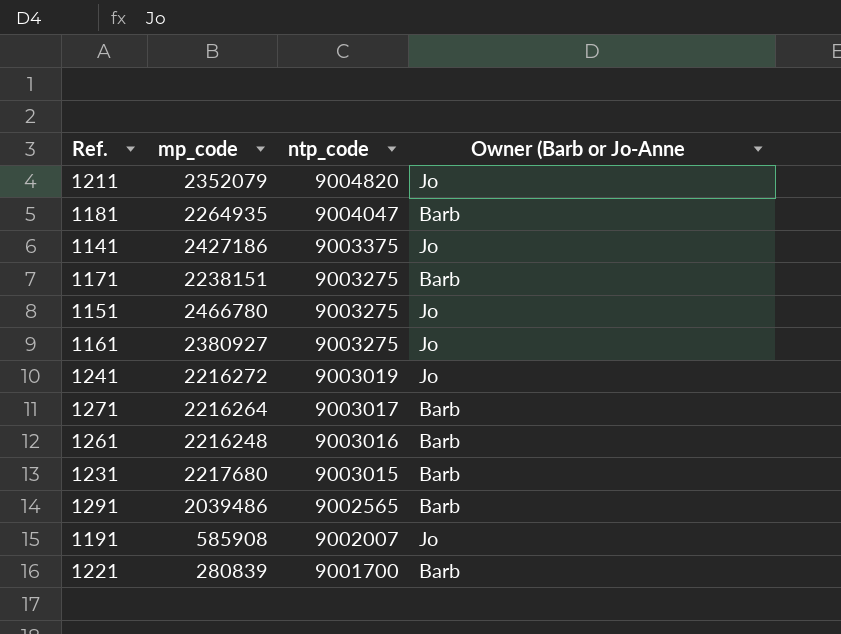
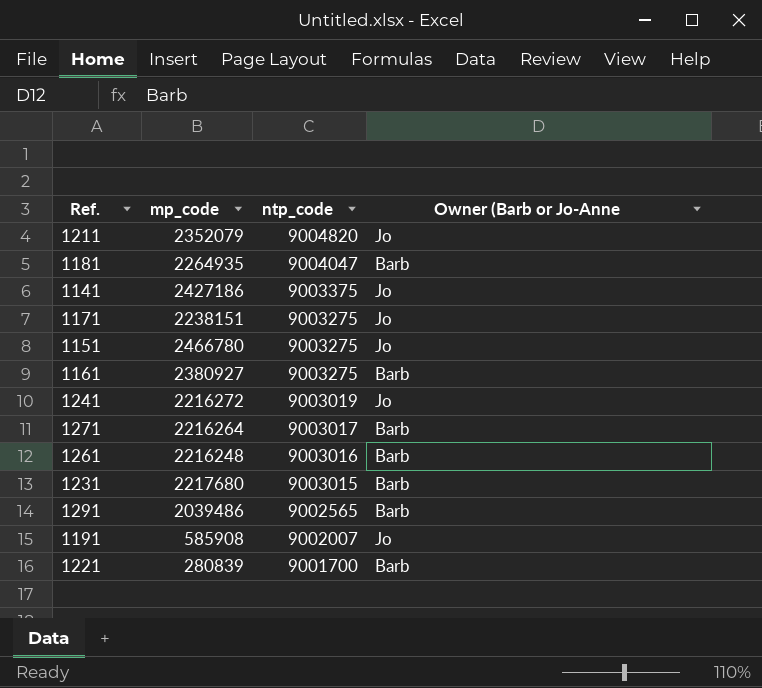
1171 | Owner (Barb or Jo-Anne: Barb -> Jo
1161 | Owner (Barb or Jo-Anne: Jo -> Barb

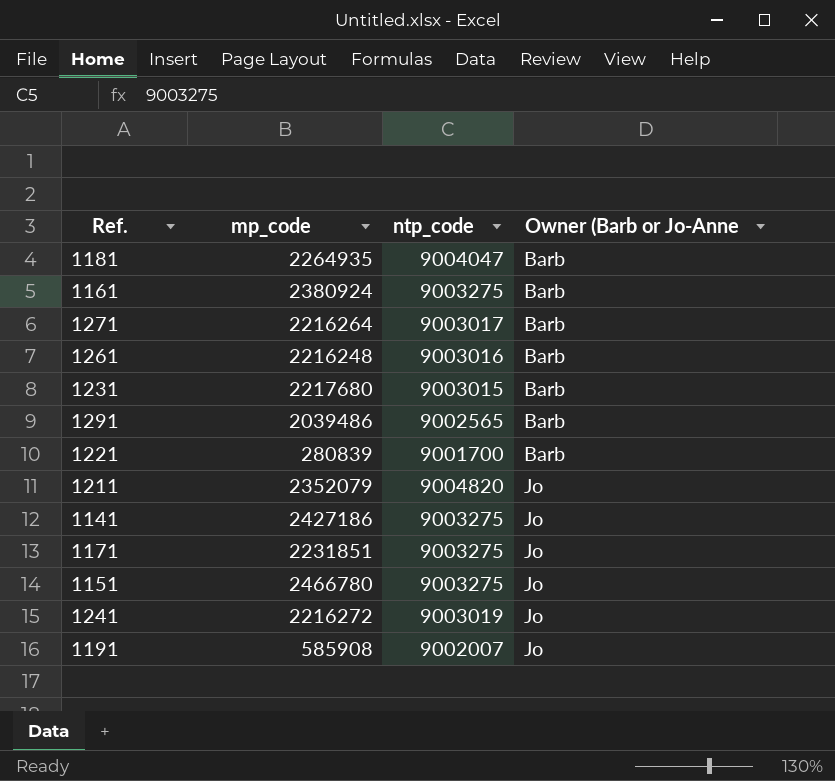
row order: ntp_code descending -> Owner (Barb or Jo-Anne ascending
1161 | mp_code: 2380927 -> 2380924
1141 | ntp_code: 9003375 -> 9003275
1171 | mp_code: 2238151 -> 2231851

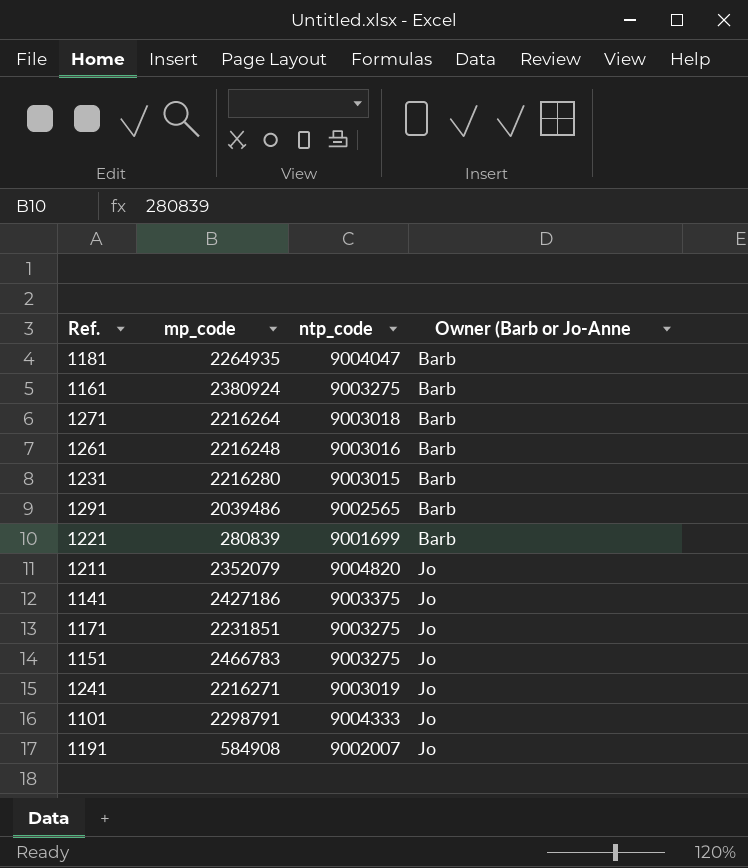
1271 | ntp_code: 9003017 -> 9003018
1231 | mp_code: 2217680 -> 2216280
1221 | ntp_code: 9001700 -> 9001699
1141 | ntp_code: 9003275 -> 9003375
1151 | mp_code: 2466780 -> 2466783
1241 | mp_code: 2216272 -> 2216271
row 1101: none -> 2298791 | 9004333 | Jo
1191 | mp_code: 585908 -> 584908

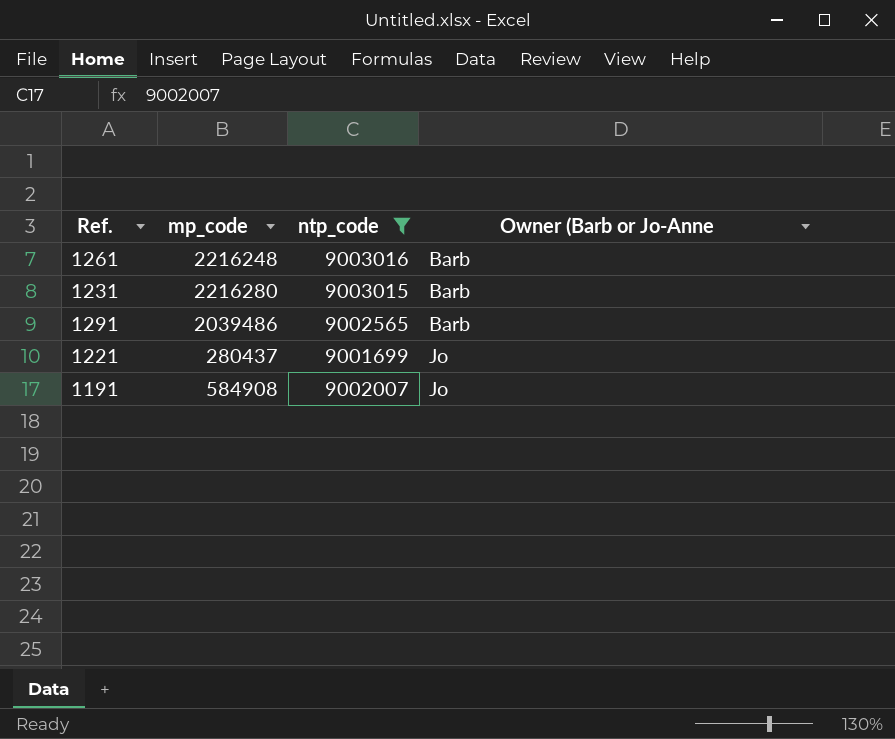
filter: none -> ntp_code <= 9003016
1221 | mp_code: 280839 -> 280437
1221 | Owner (Barb or Jo-Anne: Barb -> Jo

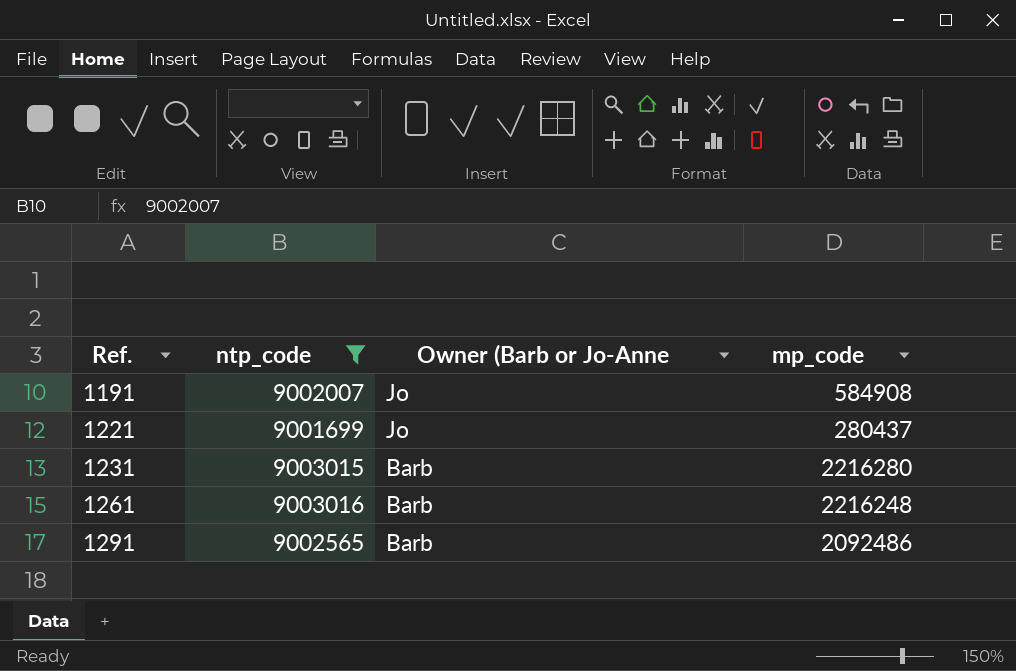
row order: Owner (Barb or Jo-Anne ascending -> Ref. ascending
column mp_code | position: 2 -> 4
1291 | mp_code: 2039486 -> 2092486

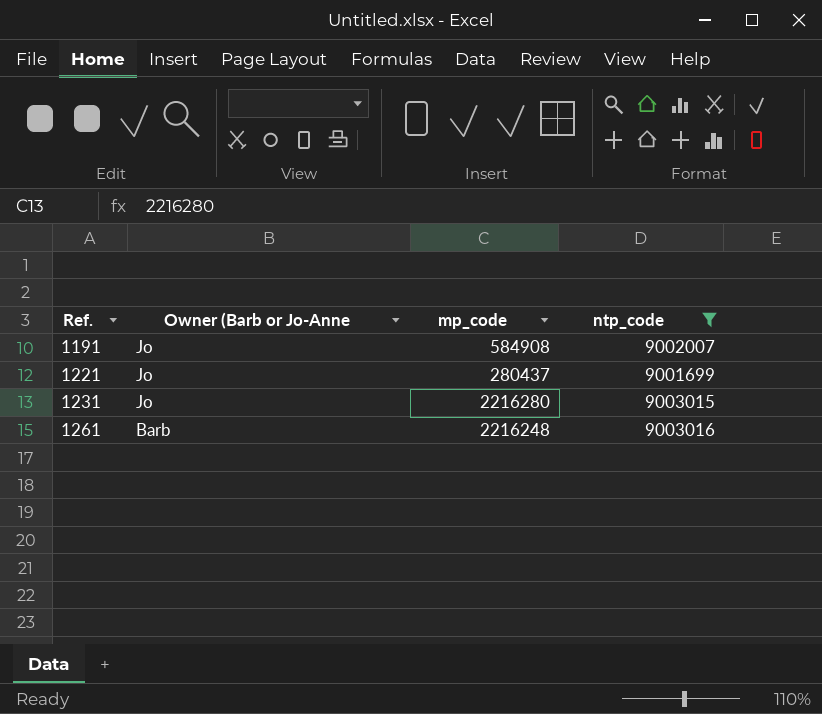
column ntp_code | position: 2 -> 4
row 1291: 9002565 | Barb | 2092486 -> none
1231 | Owner (Barb or Jo-Anne: Barb -> Jo

